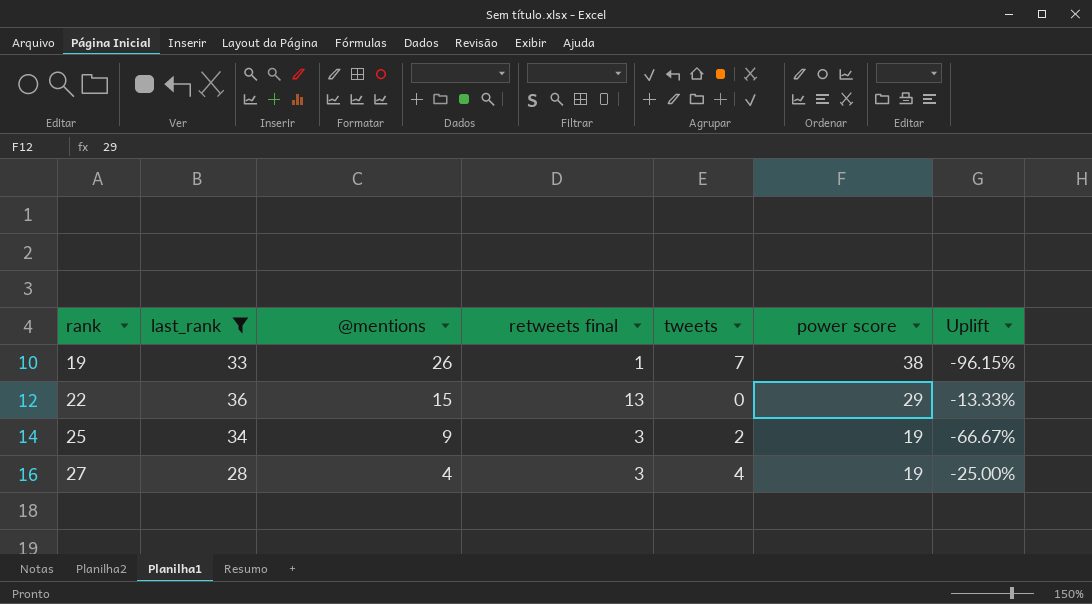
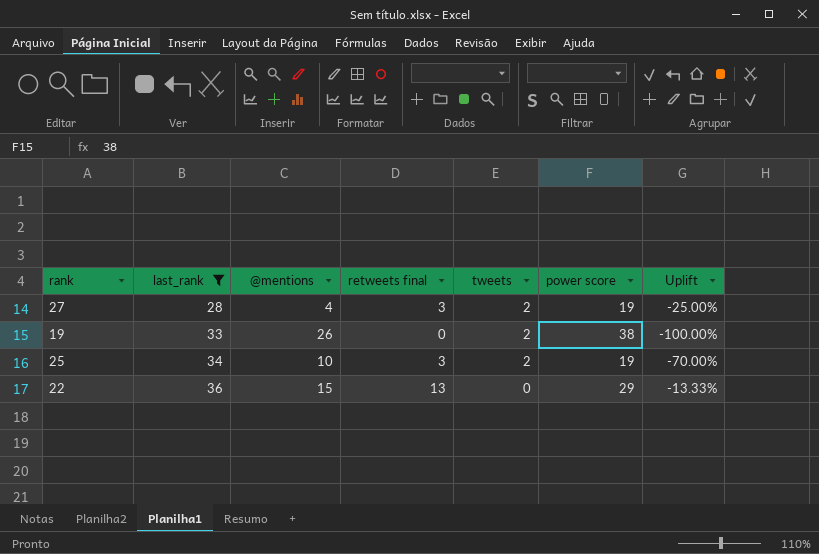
row order: rank ascending -> last_rank ascending
27 | tweets: 4 -> 2
19 | retweets final: 1 -> 0
19 | tweets: 7 -> 2
19 | Uplift: -96.15% -> -100.00%
25 | @mentions: 9 -> 10
25 | Uplift: -66.67% -> -70.00%

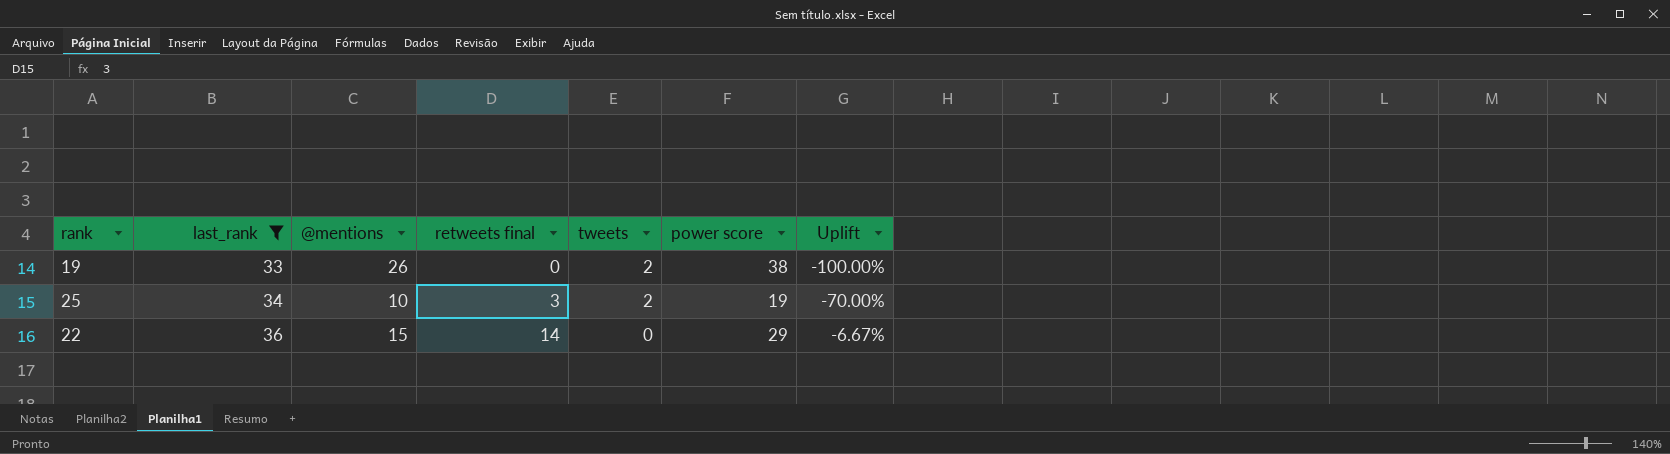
row 27: 28 | 4 | 3 | 2 | 19 | -25.00% -> none
22 | retweets final: 13 -> 14
22 | Uplift: -13.33% -> -6.67%

